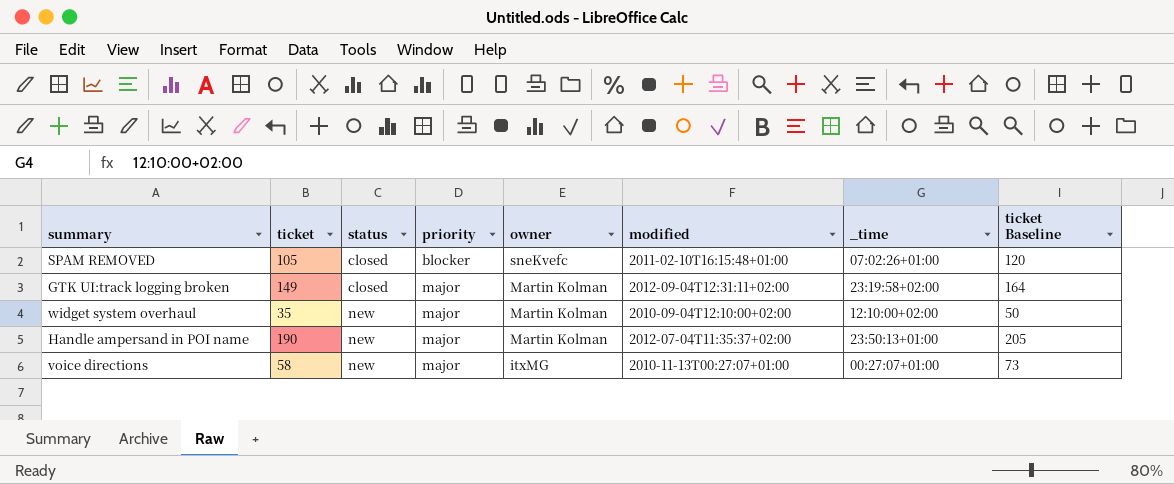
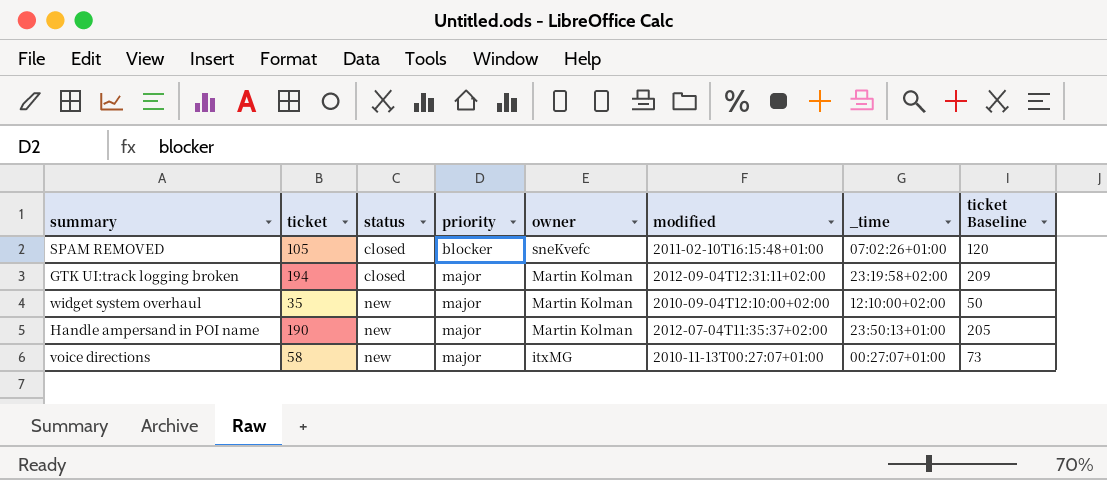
GTK UI:track logging broken | ticket: 149 -> 194
GTK UI:track logging broken | ticket Baseline: 164 -> 209

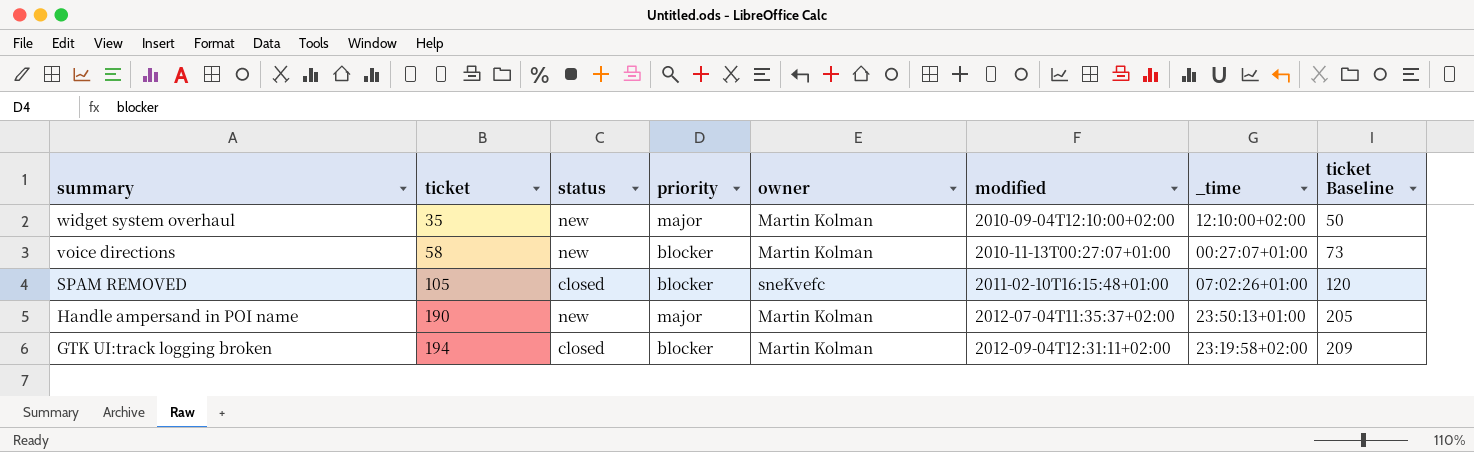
row order: status ascending -> summary descending
voice directions | priority: major -> blocker
voice directions | owner: itxMG -> Martin Kolman
GTK UI:track logging broken | priority: major -> blocker

